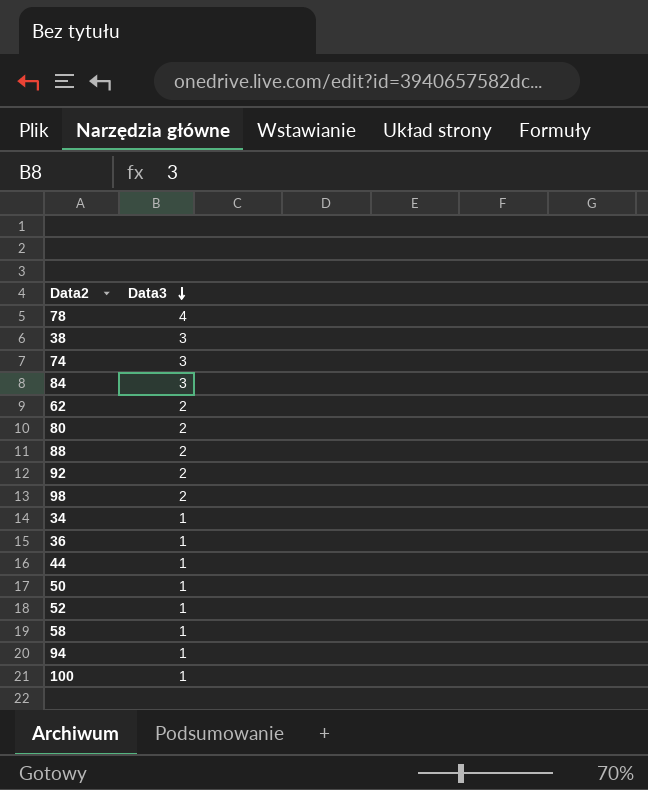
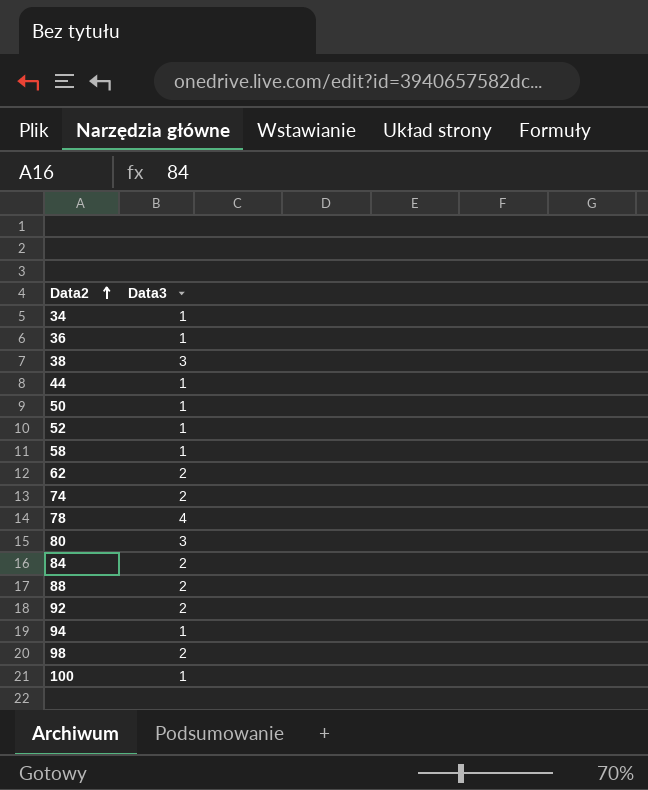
row order: Data3 descending -> Data2 ascending
74 | Data3: 3 -> 2
80 | Data3: 2 -> 3
84 | Data3: 3 -> 2

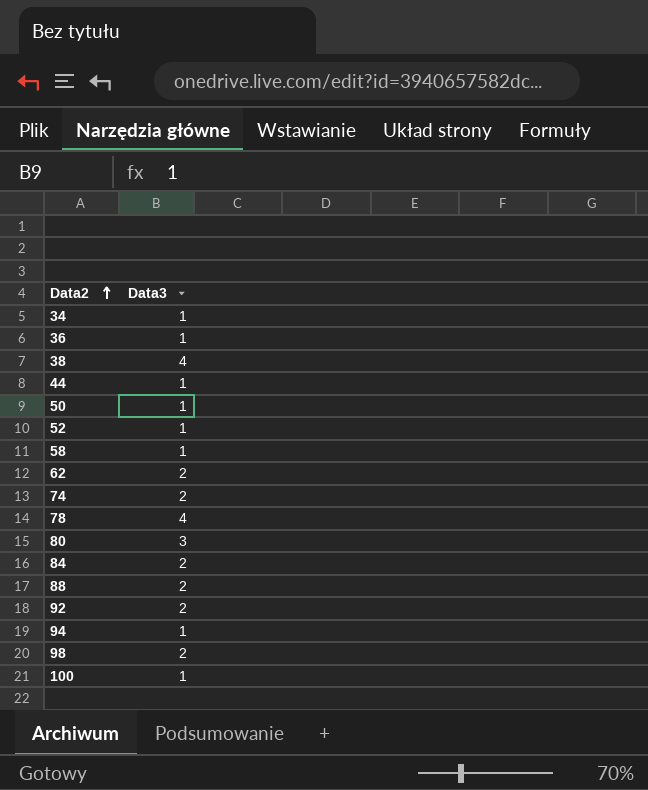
38 | Data3: 3 -> 4

